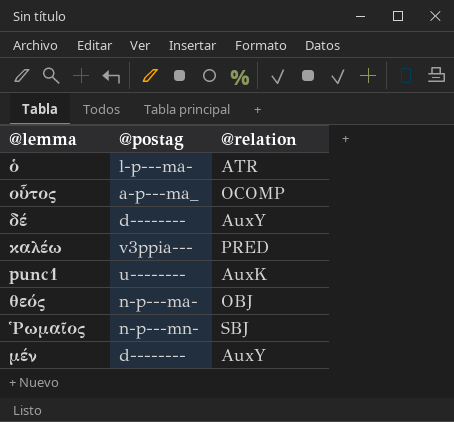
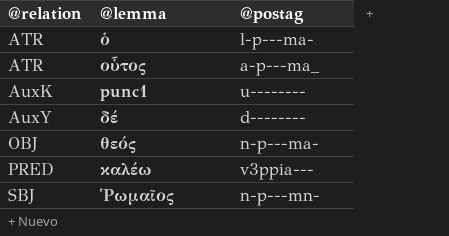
row order: none -> @relation ascending
column @relation | position: 3 -> 1
row μέν: d-------- | AuxY -> none
οὗτος | @relation: OCOMP -> ATR

